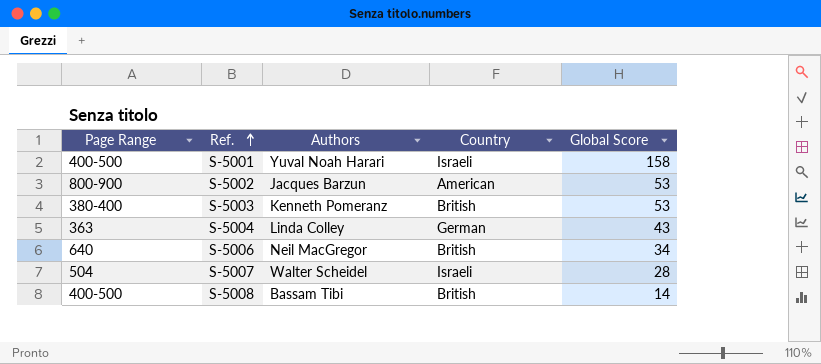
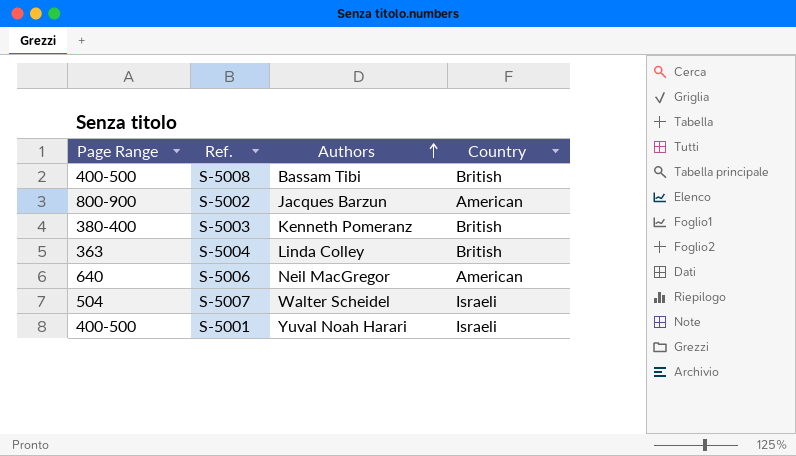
row order: Ref. ascending -> Authors ascending
column Global Score | position: 5 -> none
S-5004 | Country: German -> British
S-5006 | Country: British -> American

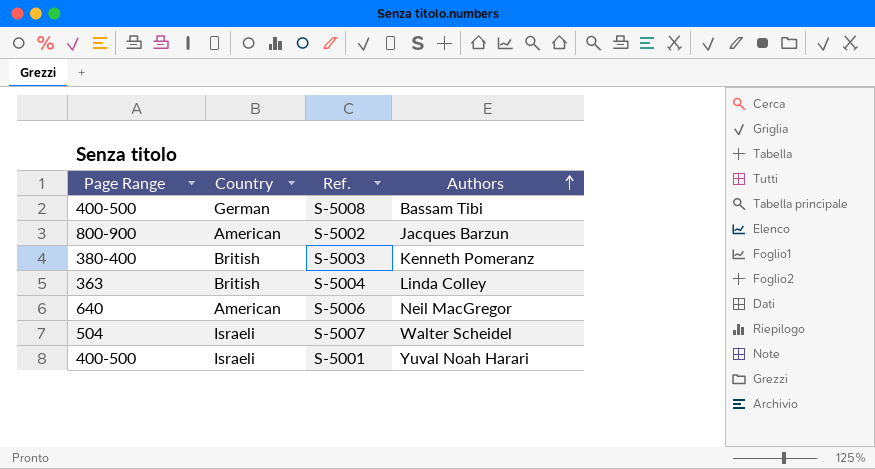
column Country | position: 4 -> 2
S-5008 | Country: British -> German

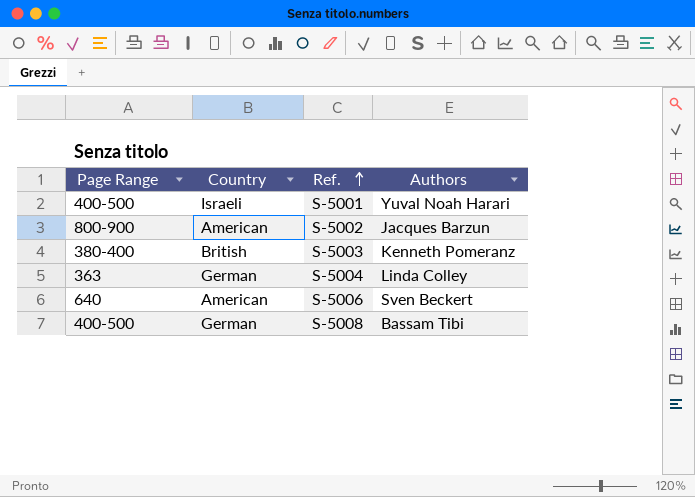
row order: Authors ascending -> Ref. ascending
row S-5007: 504 | Israeli | Walter Scheidel -> none
S-5004 | Country: British -> German
S-5006 | Authors: Neil MacGregor -> Sven Beckert

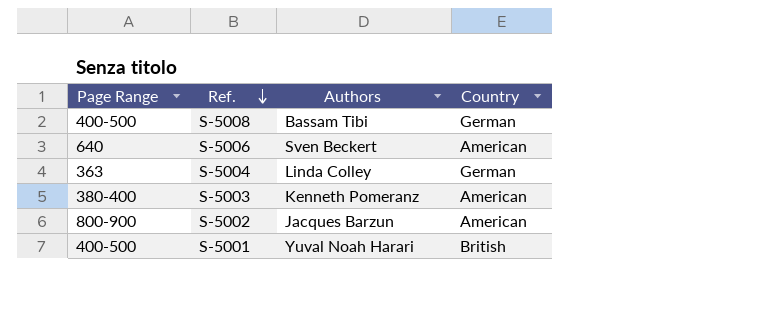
row order: Ref. ascending -> Ref. descending
column Country | position: 2 -> 4
S-5003 | Country: British -> American
S-5001 | Country: Israeli -> British

